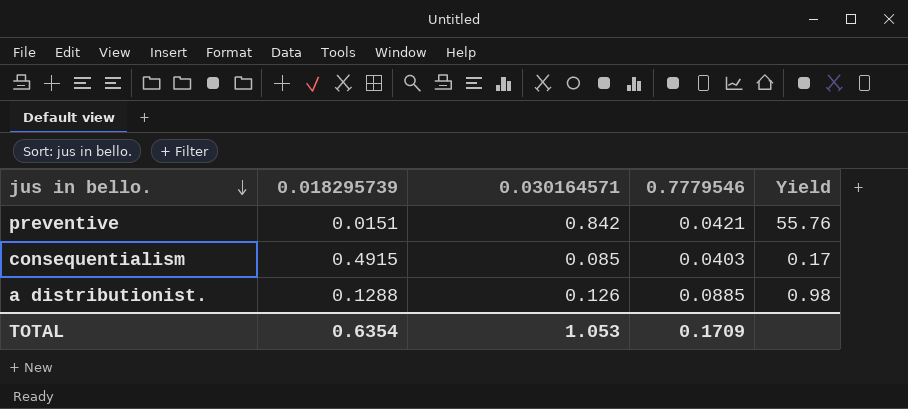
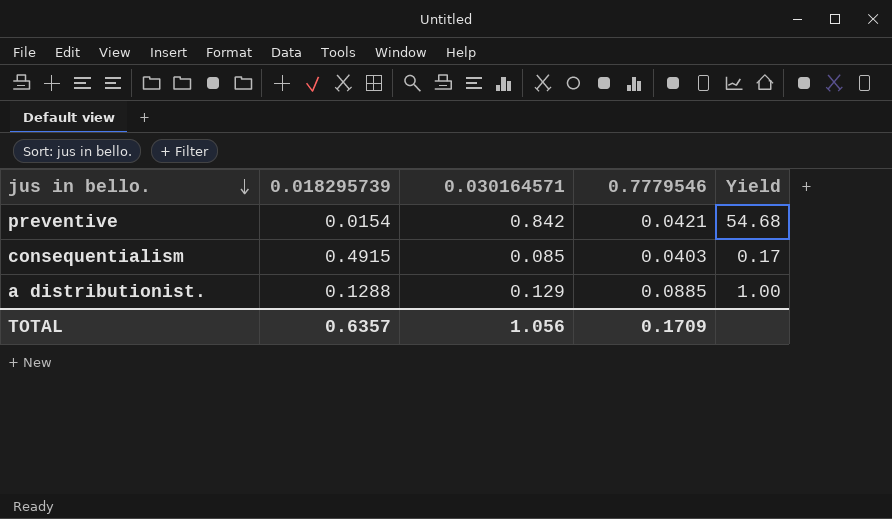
preventive | 0.018295739: 0.0151 -> 0.0154
preventive | Yield: 55.76 -> 54.68
a distributionist. | 0.030164571: 0.126 -> 0.129
a distributionist. | Yield: 0.98 -> 1.00
TOTAL | 0.018295739: 0.6354 -> 0.6357
TOTAL | 0.030164571: 1.053 -> 1.056

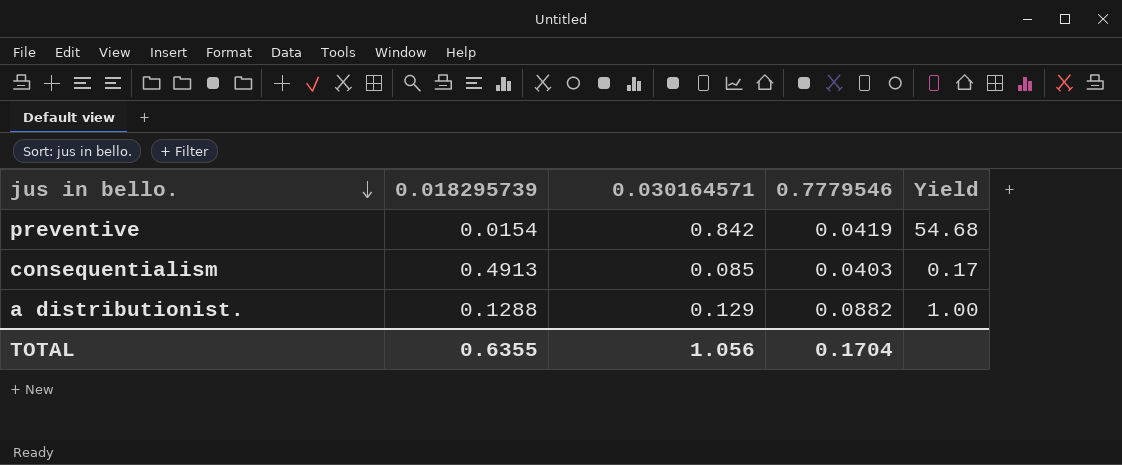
preventive | 0.7779546: 0.0421 -> 0.0419
consequentialism | 0.018295739: 0.4915 -> 0.4913
a distributionist. | 0.7779546: 0.0885 -> 0.0882
TOTAL | 0.018295739: 0.6357 -> 0.6355
TOTAL | 0.7779546: 0.1709 -> 0.1704

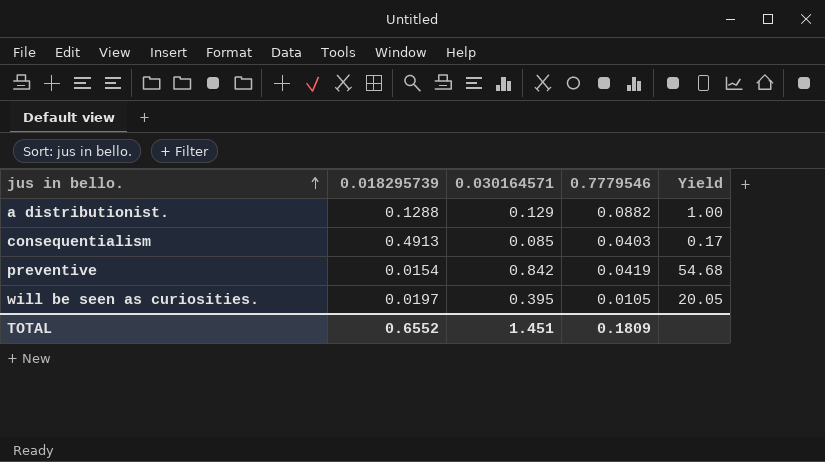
row order: jus in bello. descending -> jus in bello. ascending
row will be seen as curiosities.: none -> 0.0197 | 0.395 | 0.0105 | 20.05
TOTAL | 0.018295739: 0.6355 -> 0.6552
TOTAL | 0.030164571: 1.056 -> 1.451
TOTAL | 0.7779546: 0.1704 -> 0.1809

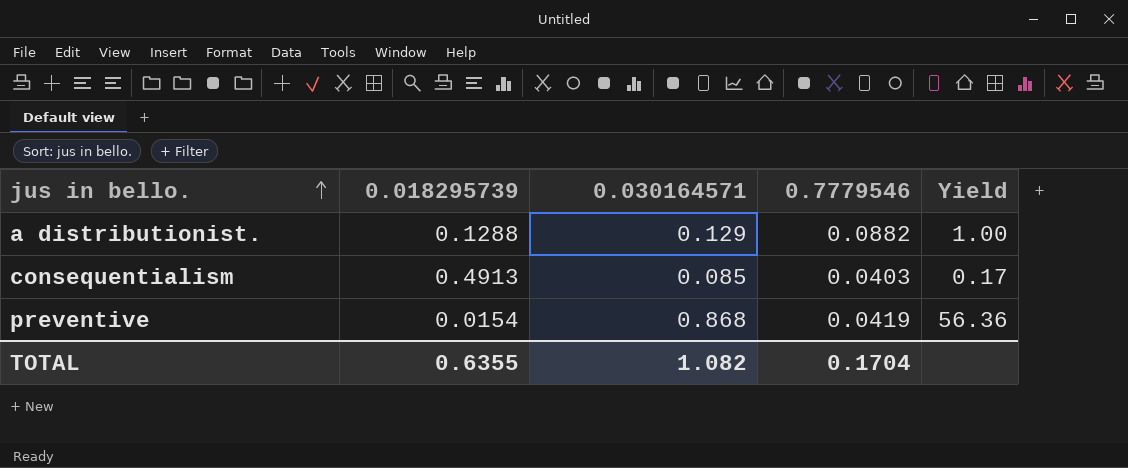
row will be seen as curiosities.: 0.0197 | 0.395 | 0.0105 | 20.05 -> none
preventive | 0.030164571: 0.842 -> 0.868
preventive | Yield: 54.68 -> 56.36
TOTAL | 0.018295739: 0.6552 -> 0.6355
TOTAL | 0.030164571: 1.451 -> 1.082
TOTAL | 0.7779546: 0.1809 -> 0.1704

